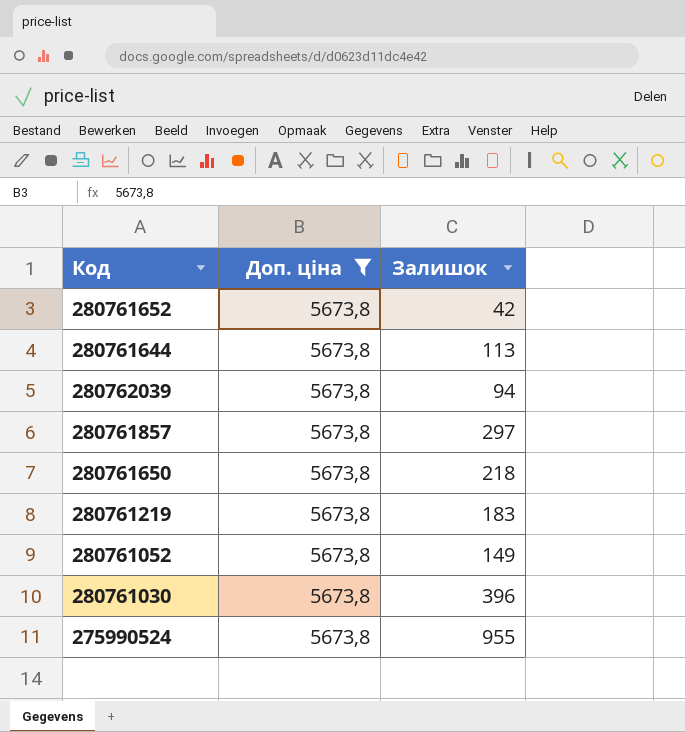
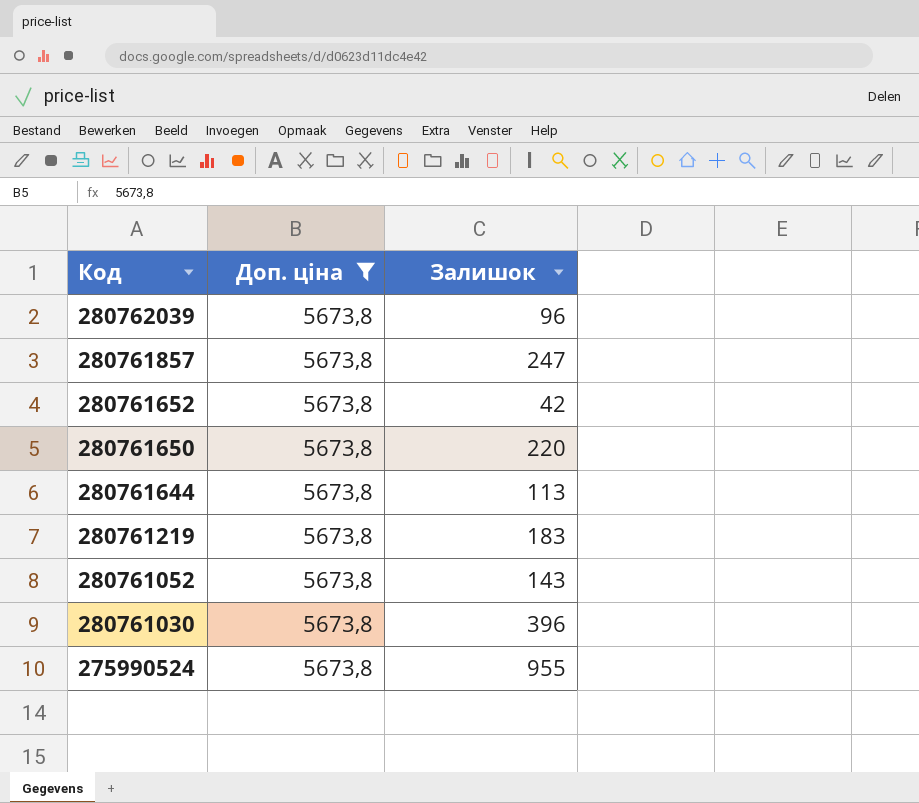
row order: none -> Код descending
280762039 | Залишок: 94 -> 96
280761857 | Залишок: 297 -> 247
280761650 | Залишок: 218 -> 220
280761052 | Залишок: 149 -> 143

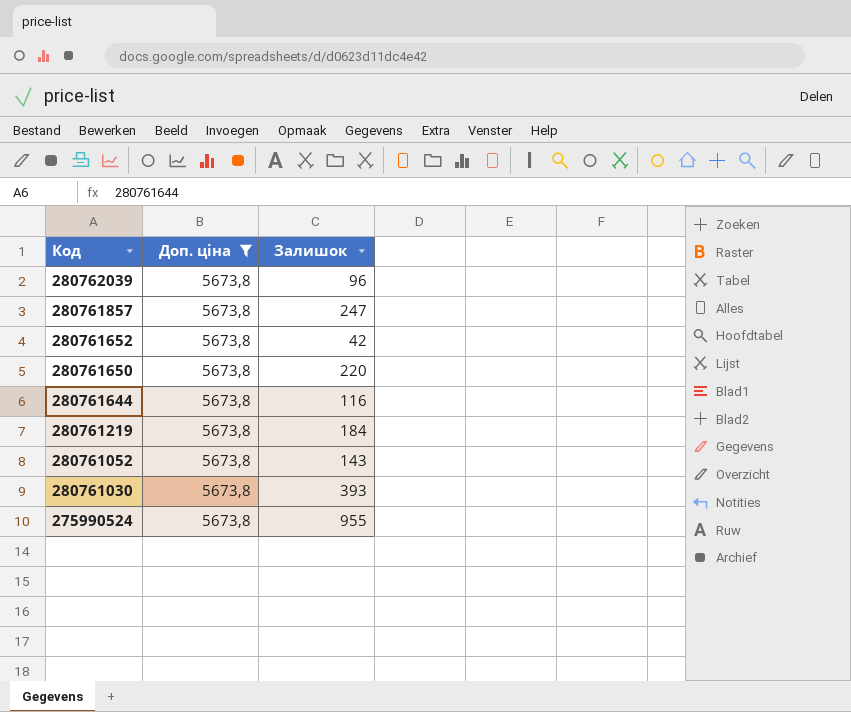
280761644 | Залишок: 113 -> 116
280761219 | Залишок: 183 -> 184
280761030 | Залишок: 396 -> 393

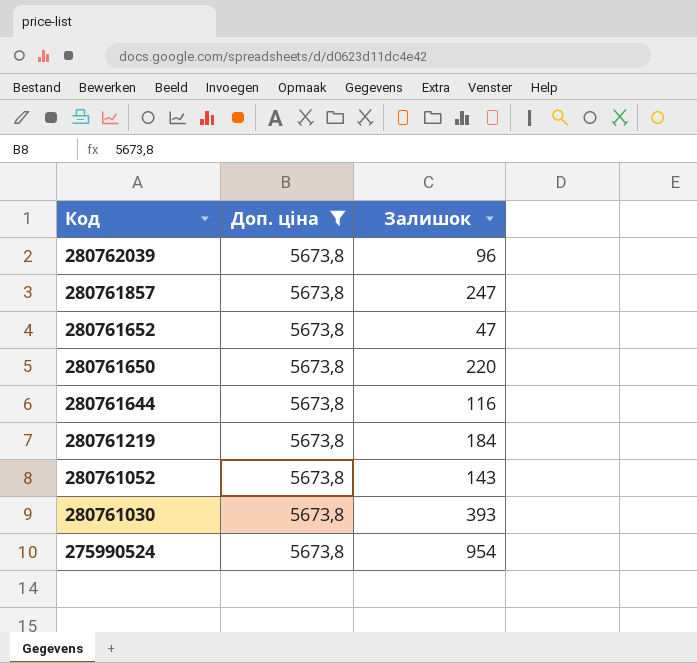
280761652 | Залишок: 42 -> 47
275990524 | Залишок: 955 -> 954

